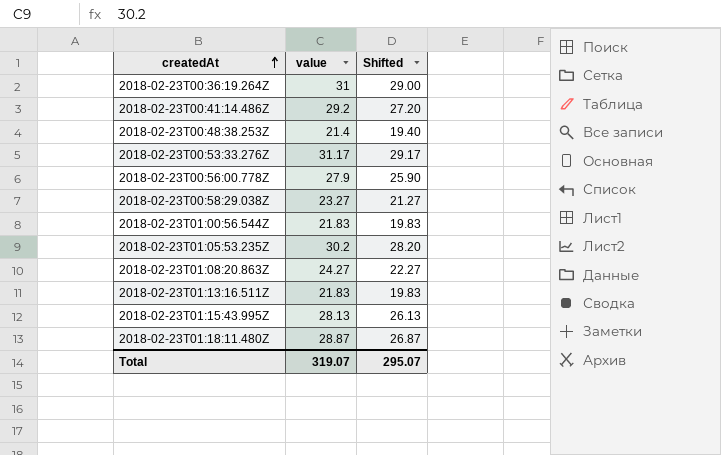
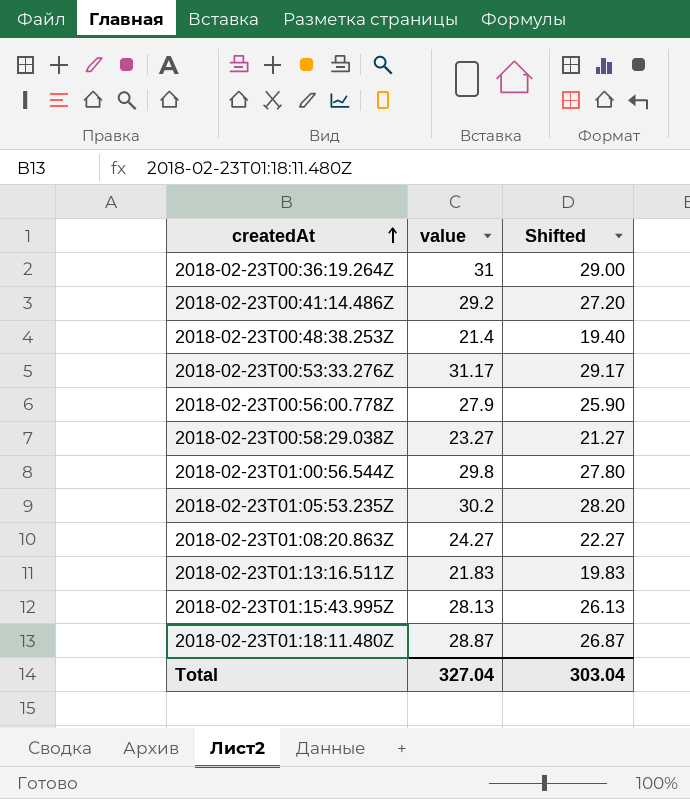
2018-02-23T01:00:56.544Z | value: 21.83 -> 29.8
2018-02-23T01:00:56.544Z | Shifted: 19.83 -> 27.80
Total | value: 319.07 -> 327.04
Total | Shifted: 295.07 -> 303.04

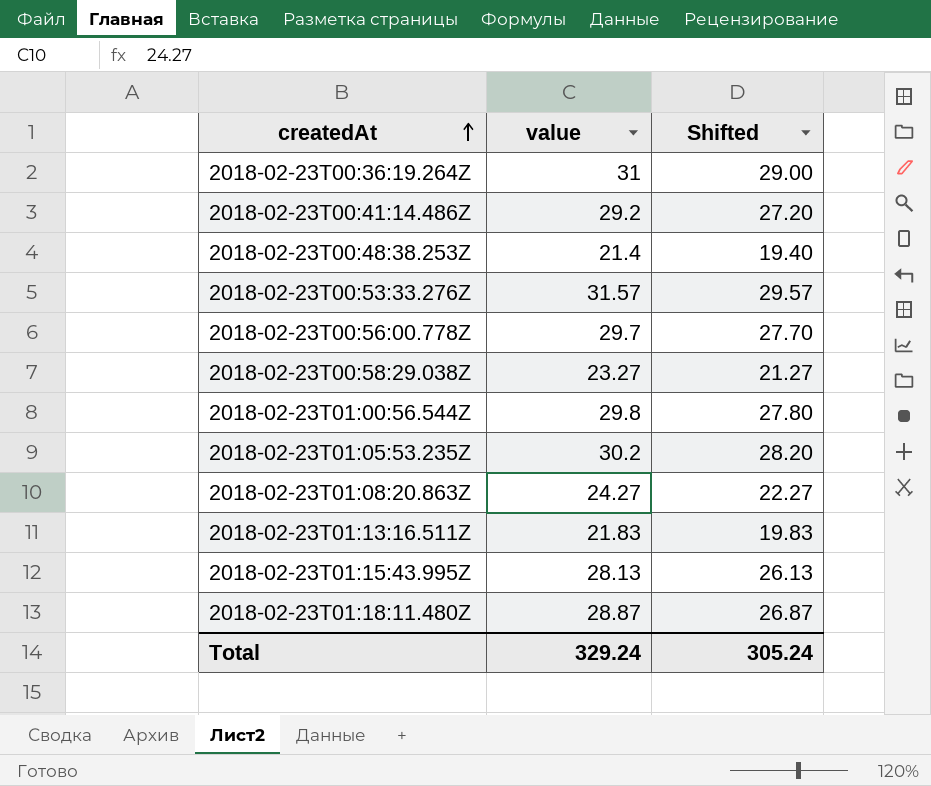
2018-02-23T00:53:33.276Z | value: 31.17 -> 31.57
2018-02-23T00:53:33.276Z | Shifted: 29.17 -> 29.57
2018-02-23T00:56:00.778Z | value: 27.9 -> 29.7
2018-02-23T00:56:00.778Z | Shifted: 25.90 -> 27.70
Total | value: 327.04 -> 329.24
Total | Shifted: 303.04 -> 305.24

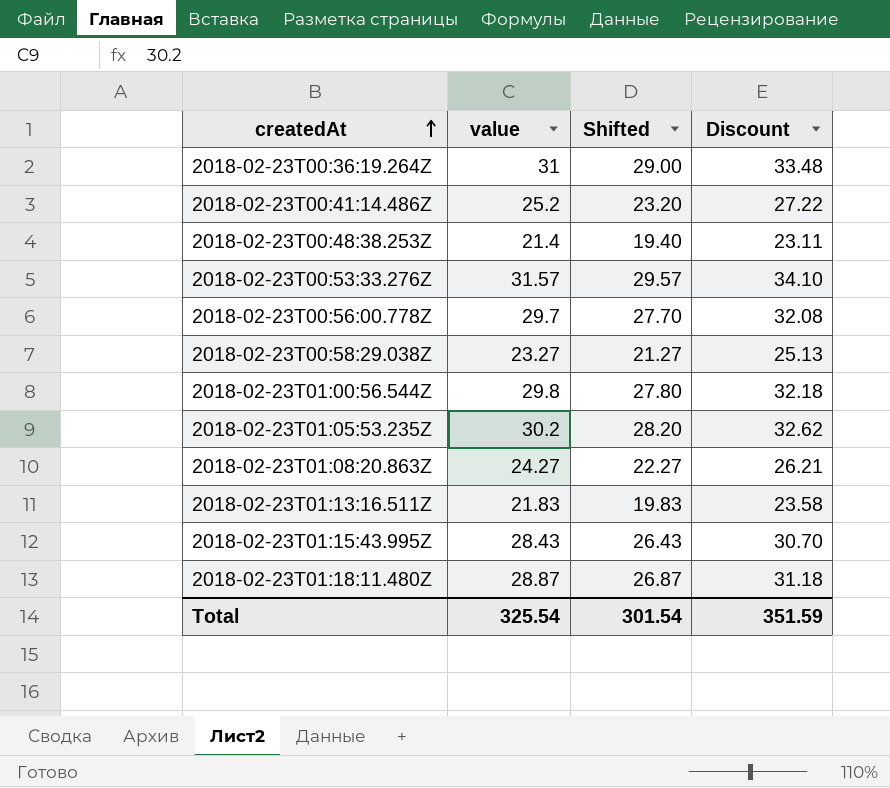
column Discount | formula: none -> [value] * 1.08
2018-02-23T00:41:14.486Z | value: 29.2 -> 25.2
2018-02-23T00:41:14.486Z | Shifted: 27.20 -> 23.20
2018-02-23T01:15:43.995Z | value: 28.13 -> 28.43
2018-02-23T01:15:43.995Z | Shifted: 26.13 -> 26.43
Total | value: 329.24 -> 325.54
Total | Shifted: 305.24 -> 301.54

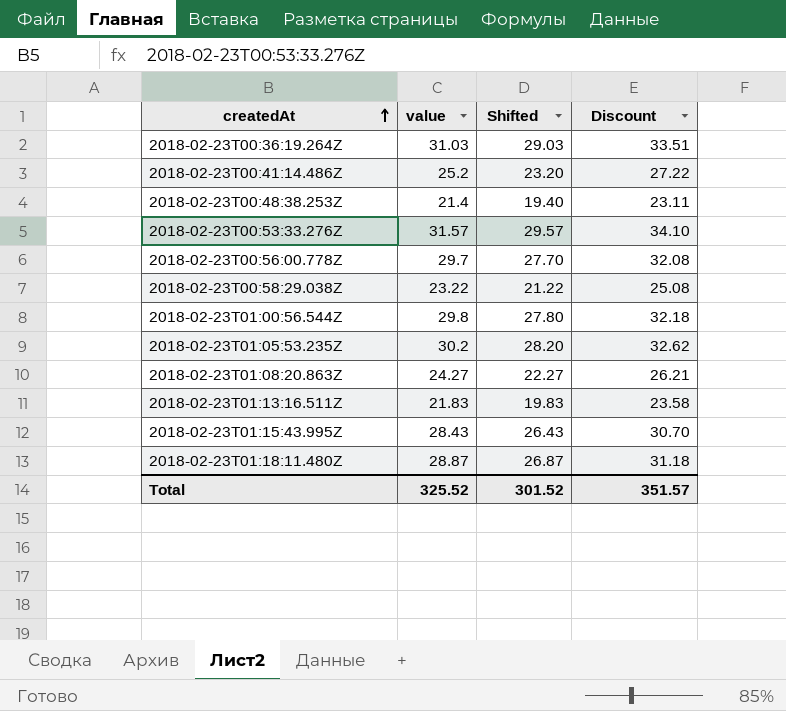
2018-02-23T00:36:19.264Z | value: 31 -> 31.03
2018-02-23T00:36:19.264Z | Shifted: 29.00 -> 29.03
2018-02-23T00:36:19.264Z | Discount: 33.48 -> 33.51
2018-02-23T00:58:29.038Z | value: 23.27 -> 23.22
2018-02-23T00:58:29.038Z | Shifted: 21.27 -> 21.22
2018-02-23T00:58:29.038Z | Discount: 25.13 -> 25.08
Total | value: 325.54 -> 325.52
Total | Shifted: 301.54 -> 301.52
Total | Discount: 351.59 -> 351.57

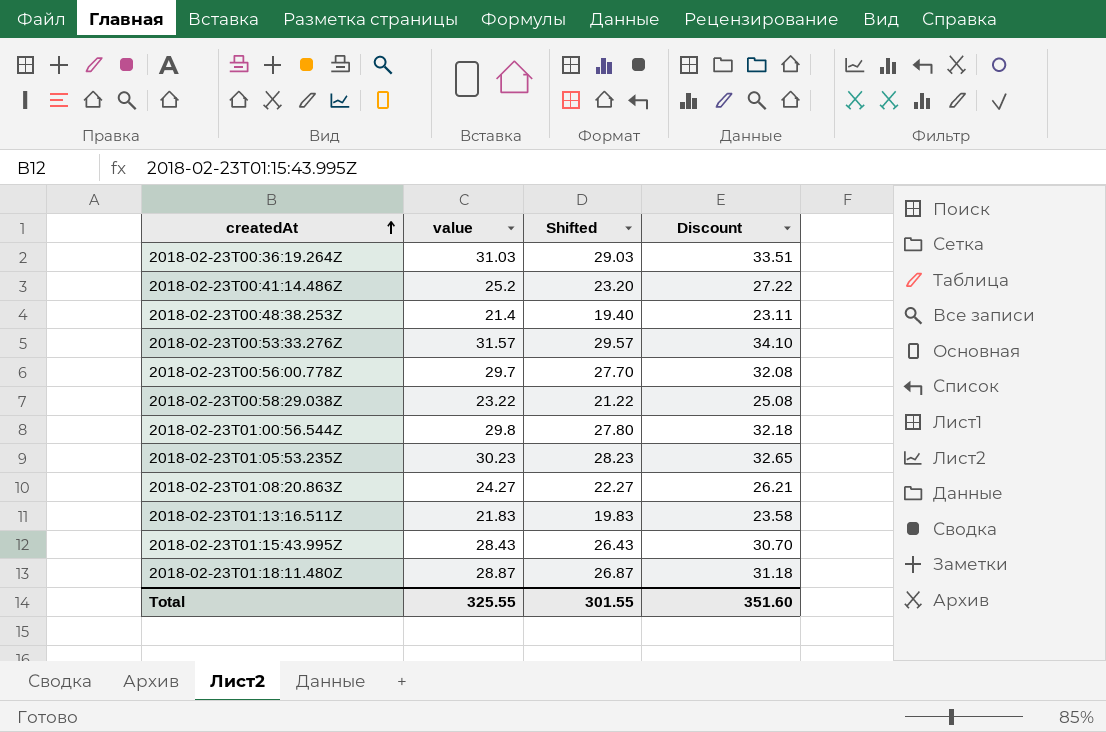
2018-02-23T01:05:53.235Z | value: 30.2 -> 30.23
2018-02-23T01:05:53.235Z | Shifted: 28.20 -> 28.23
2018-02-23T01:05:53.235Z | Discount: 32.62 -> 32.65
Total | value: 325.52 -> 325.55
Total | Shifted: 301.52 -> 301.55
Total | Discount: 351.57 -> 351.60

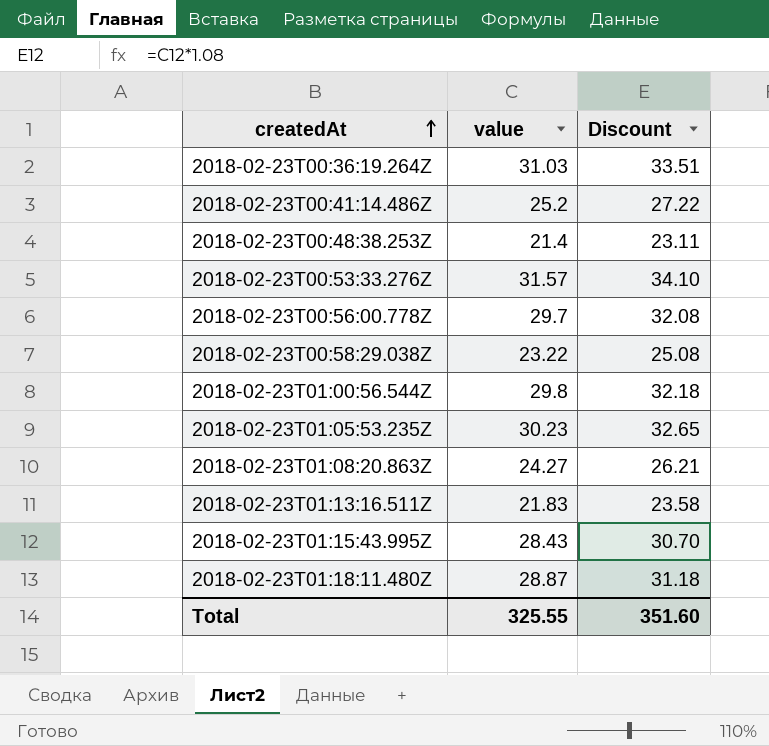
column Shifted | formula: [value] - 2 -> none

